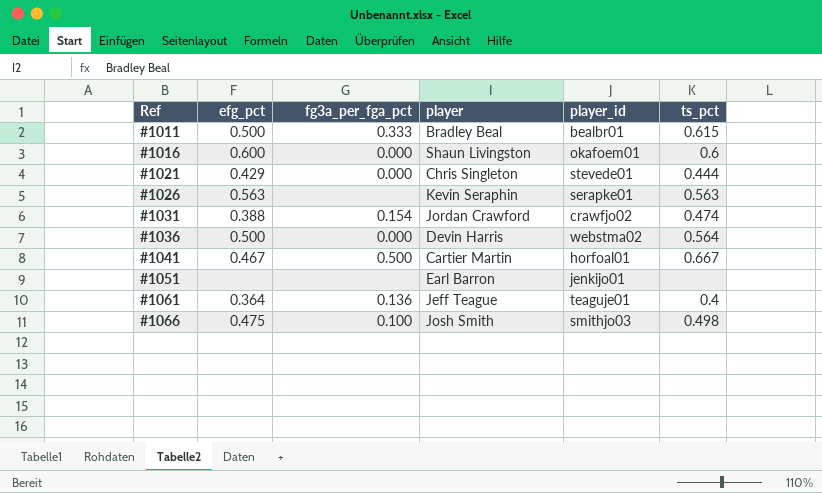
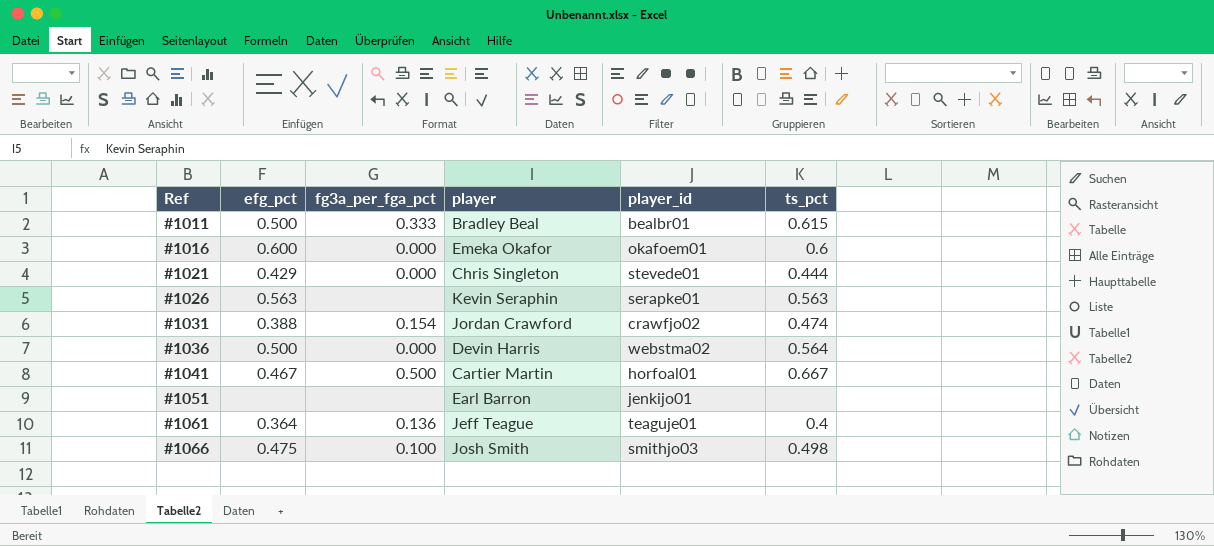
#1016 | player: Shaun Livingston -> Emeka Okafor

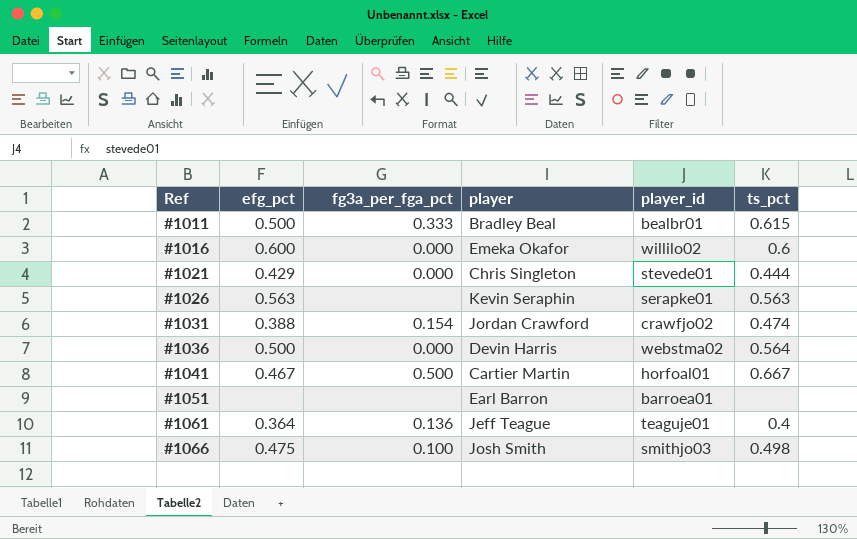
#1016 | player_id: okafoem01 -> willilo02
#1051 | player_id: jenkijo01 -> barroea01

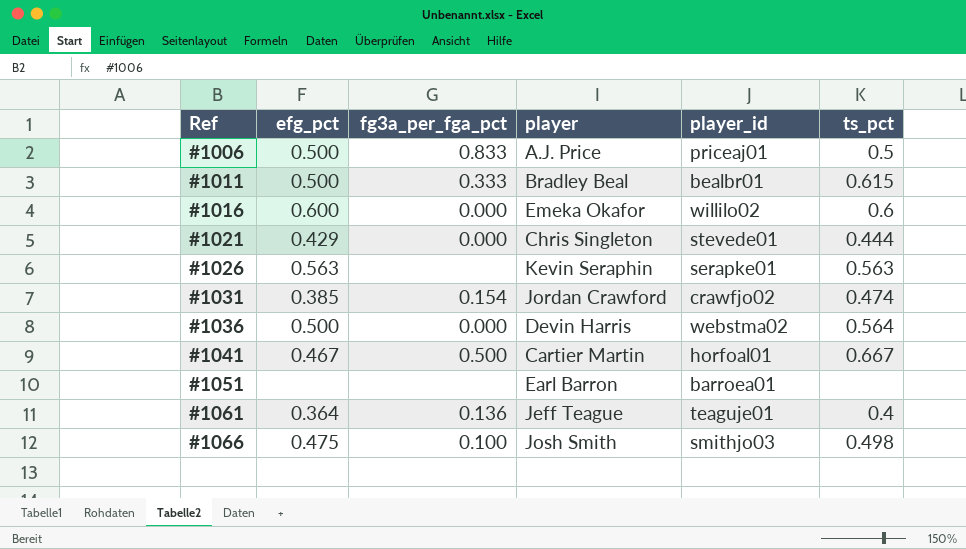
row #1006: none -> 0.500 | 0.833 | A.J. Price | priceaj01 | 0.5
#1031 | efg_pct: 0.388 -> 0.385

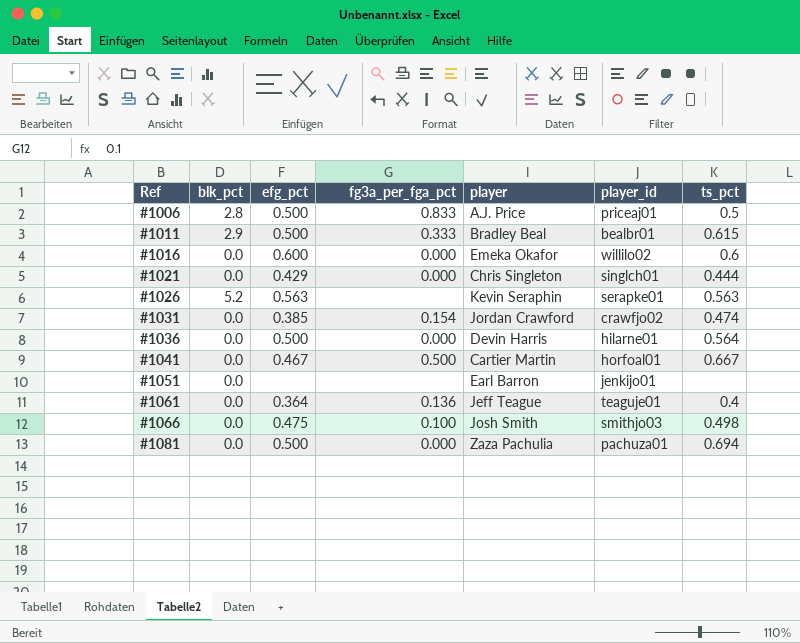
column blk_pct | position: none -> 2
#1021 | player_id: stevede01 -> singlch01
#1036 | player_id: webstma02 -> hilarne01
#1051 | player_id: barroea01 -> jenkijo01
row #1081: none -> 0.0 | 0.500 | 0.000 | Zaza Pachulia | pachuza01 | 0.694

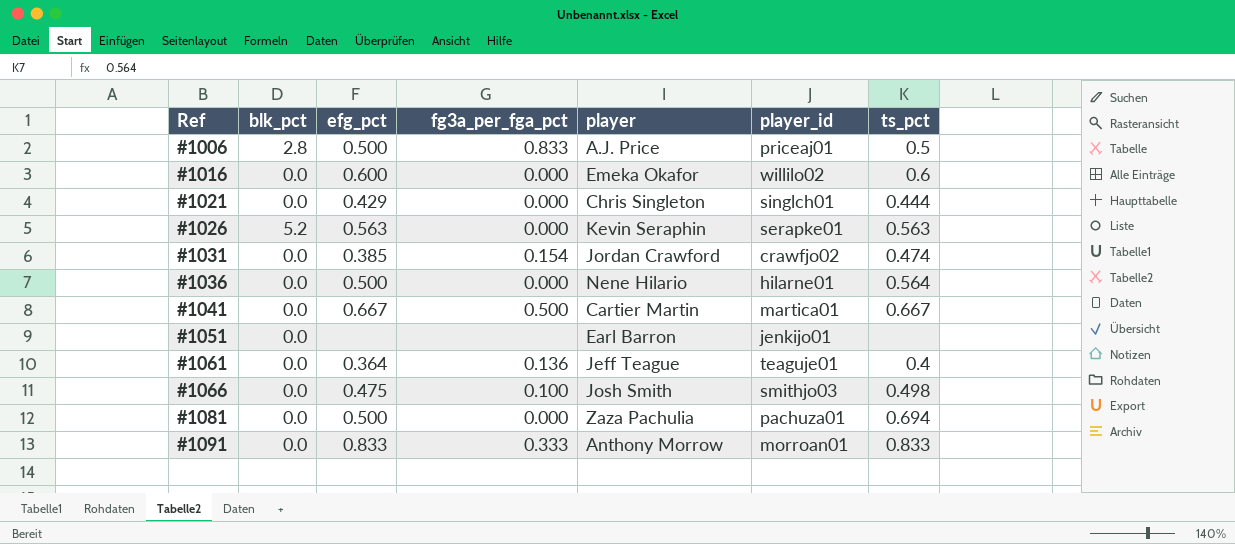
row #1011: 2.9 | 0.500 | 0.333 | Bradley Beal | bealbr01 | 0.615 -> none
#1026 | fg3a_per_fga_pct: none -> 0.000
#1036 | player: Devin Harris -> Nene Hilario
#1041 | efg_pct: 0.467 -> 0.667
#1041 | player_id: horfoal01 -> martica01
row #1091: none -> 0.0 | 0.833 | 0.333 | Anthony Morrow | morroan01 | 0.833

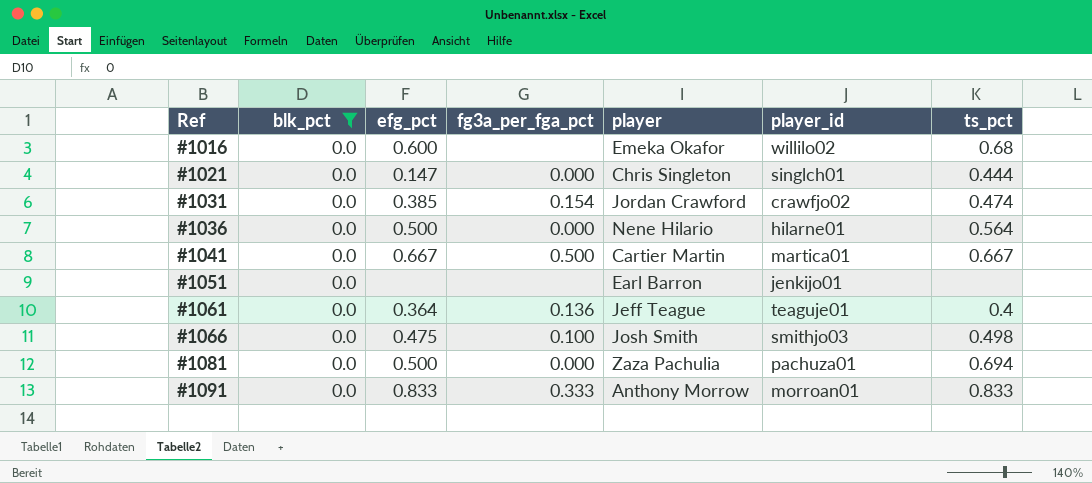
filter: none -> blk_pct = 0.0
#1016 | fg3a_per_fga_pct: 0.000 -> none
#1016 | ts_pct: 0.6 -> 0.68
#1021 | efg_pct: 0.429 -> 0.147

